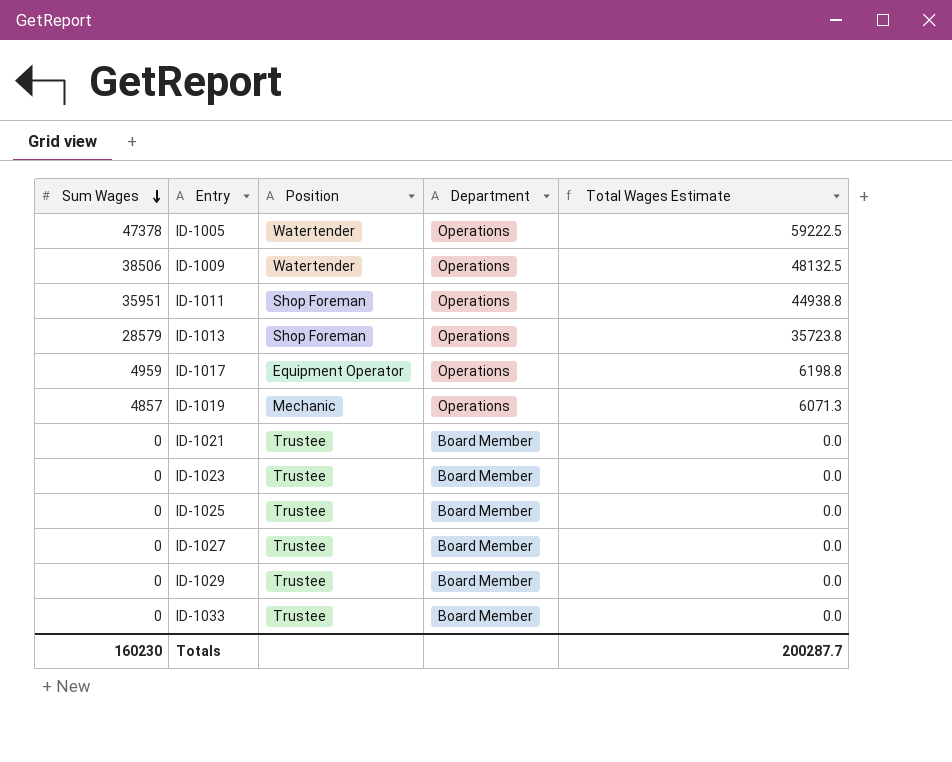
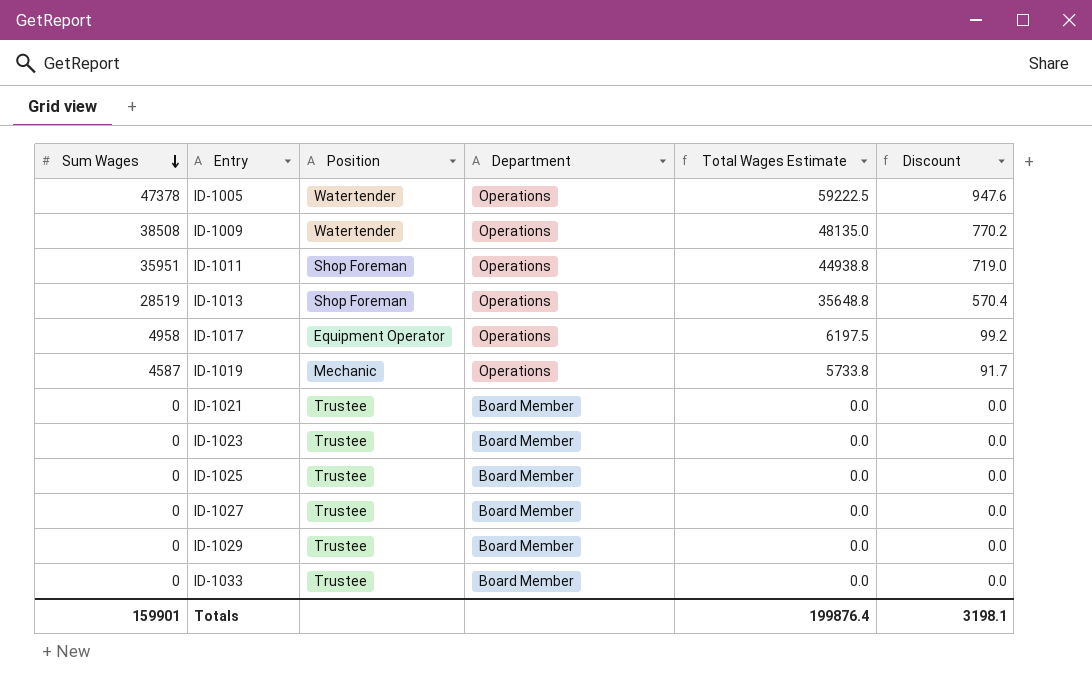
column Discount | formula: none -> [Sum Wages] * 0.02
ID-1009 | Sum Wages: 38506 -> 38508
ID-1009 | Total Wages Estimate: 48132.5 -> 48135.0
ID-1013 | Sum Wages: 28579 -> 28519
ID-1013 | Total Wages Estimate: 35723.8 -> 35648.8
ID-1017 | Sum Wages: 4959 -> 4958
ID-1017 | Total Wages Estimate: 6198.8 -> 6197.5
ID-1019 | Sum Wages: 4857 -> 4587
ID-1019 | Total Wages Estimate: 6071.3 -> 5733.8
Totals | Sum Wages: 160230 -> 159901
Totals | Total Wages Estimate: 200287.7 -> 199876.4

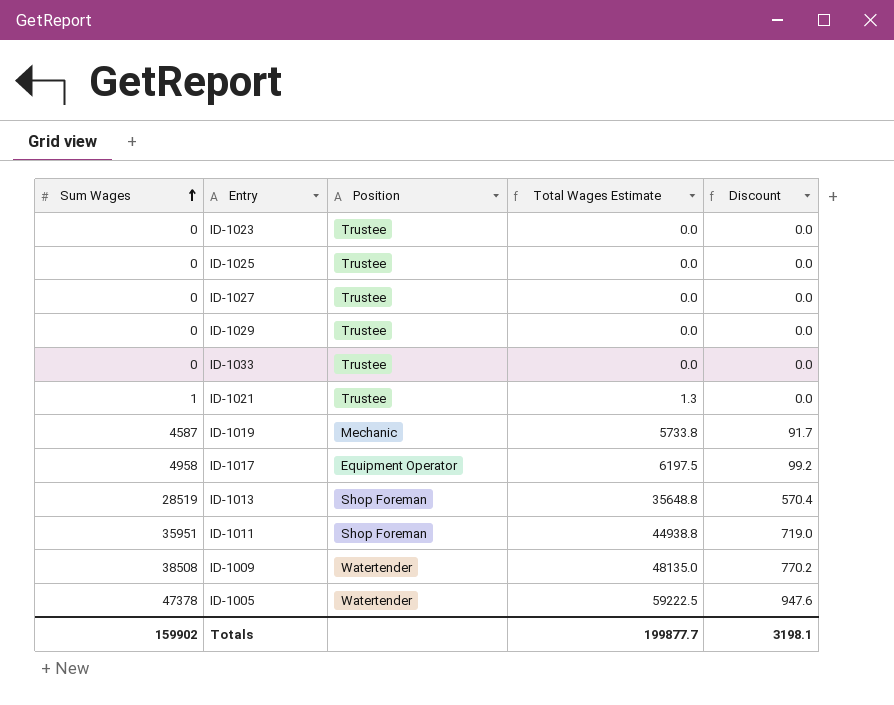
row order: Sum Wages descending -> Sum Wages ascending
column Department | position: 4 -> none
ID-1021 | Sum Wages: 0 -> 1
ID-1021 | Total Wages Estimate: 0.0 -> 1.3
Totals | Sum Wages: 159901 -> 159902
Totals | Total Wages Estimate: 199876.4 -> 199877.7

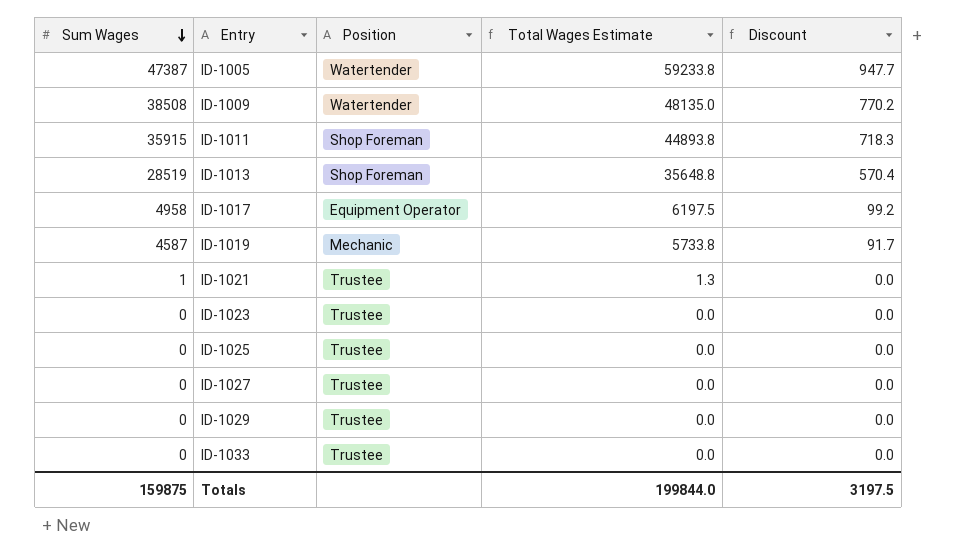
row order: Sum Wages ascending -> Sum Wages descending
ID-1005 | Sum Wages: 47378 -> 47387
ID-1005 | Total Wages Estimate: 59222.5 -> 59233.8
ID-1005 | Discount: 947.6 -> 947.7
ID-1011 | Sum Wages: 35951 -> 35915
ID-1011 | Total Wages Estimate: 44938.8 -> 44893.8
ID-1011 | Discount: 719.0 -> 718.3
Totals | Sum Wages: 159902 -> 159875
Totals | Total Wages Estimate: 199877.7 -> 199844.0
Totals | Discount: 3198.1 -> 3197.5

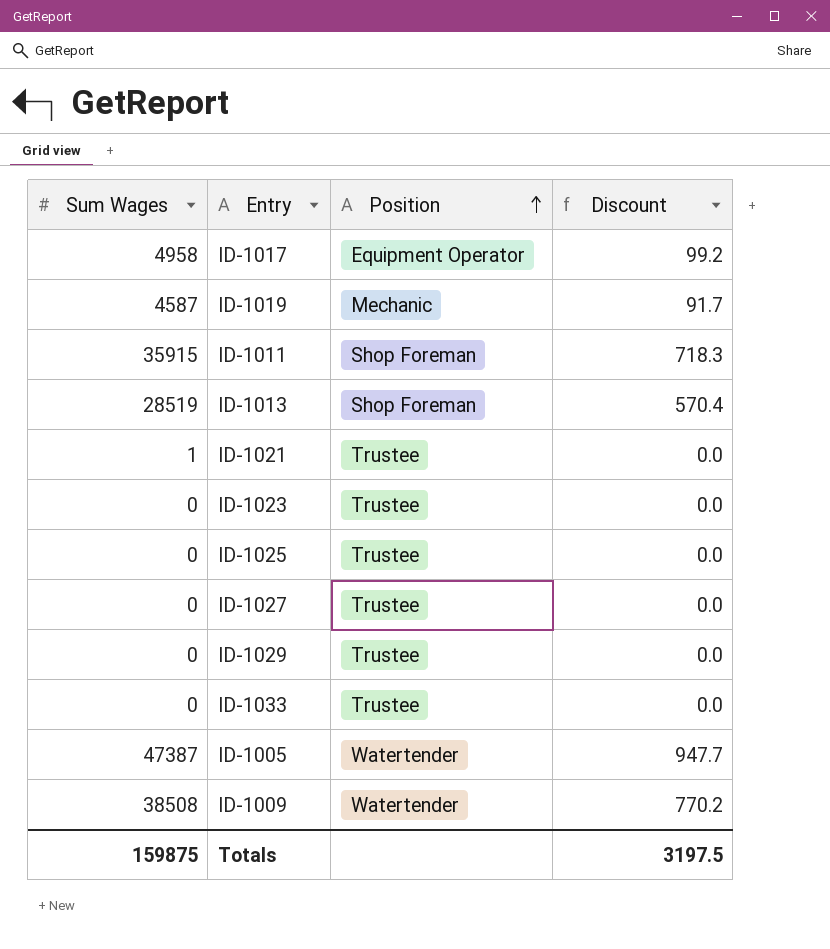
row order: Sum Wages descending -> Position ascending
column Total Wages Estimate | formula: [Sum Wages] * 1.25 -> none

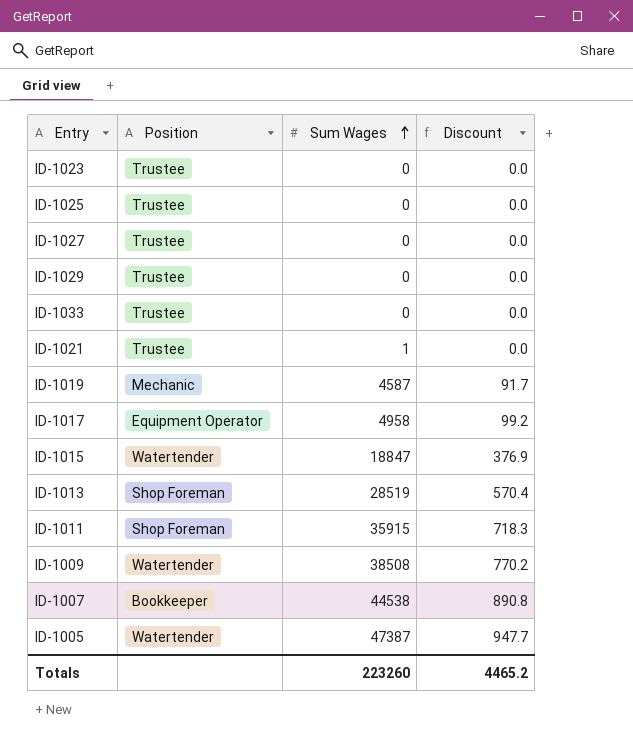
row order: Position ascending -> Sum Wages ascending
column Sum Wages | position: 1 -> 3
row ID-1015: none -> Watertender | 18847 | 376.9
row ID-1007: none -> Bookkeeper | 44538 | 890.8
Totals | Sum Wages: 159875 -> 223260
Totals | Discount: 3197.5 -> 4465.2

